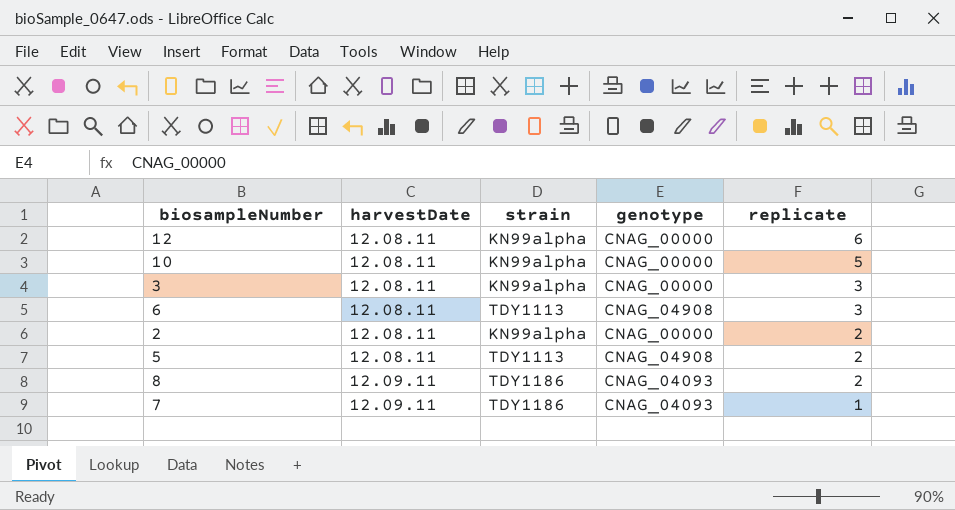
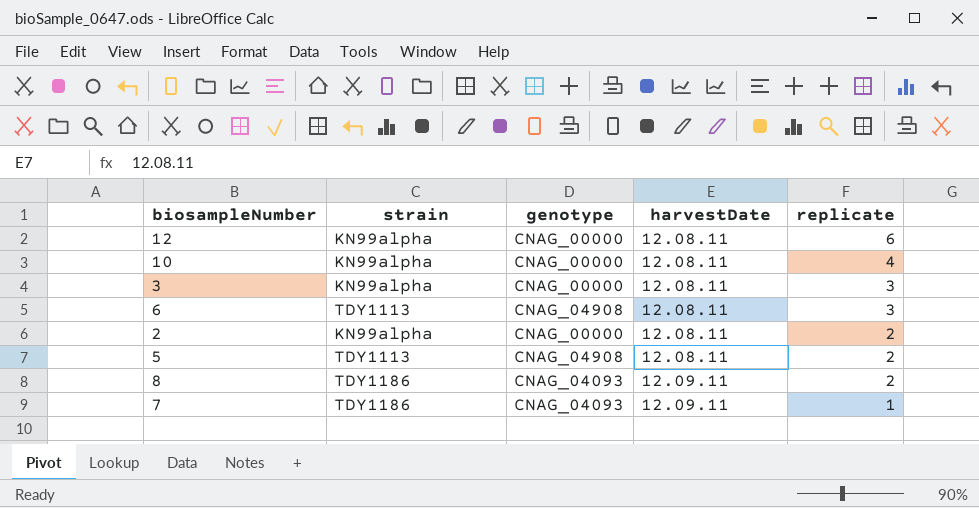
column harvestDate | position: 2 -> 4
10 | replicate: 5 -> 4

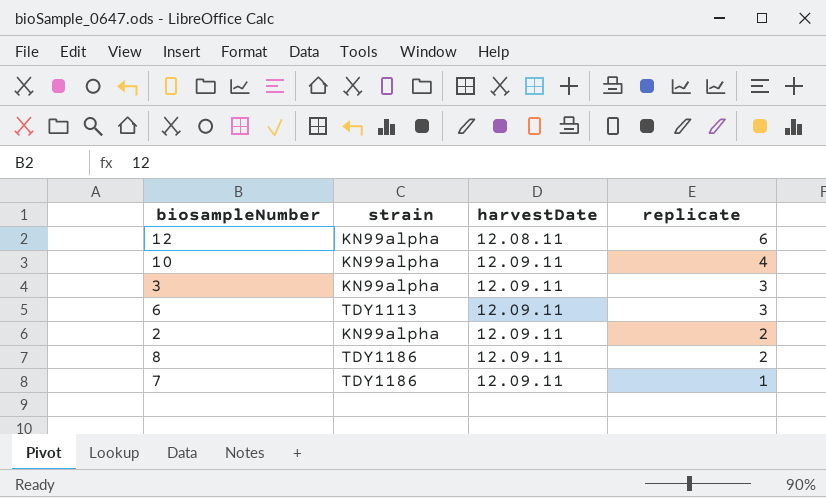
column genotype | position: 3 -> none
row 5: TDY1113 | CNAG_04908 | 12.08.11 | 2 -> none
10 | harvestDate: 12.08.11 -> 12.09.11
3 | harvestDate: 12.08.11 -> 12.09.11
6 | harvestDate: 12.08.11 -> 12.09.11
2 | harvestDate: 12.08.11 -> 12.09.11

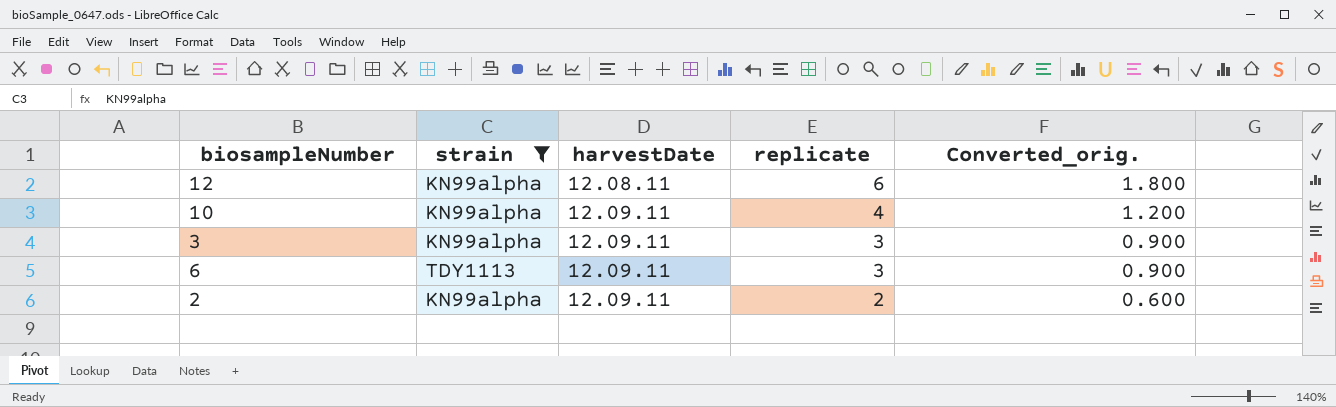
filter: none -> strain != TDY1186
column Converted_orig. | formula: none -> [replicate] * 0.3

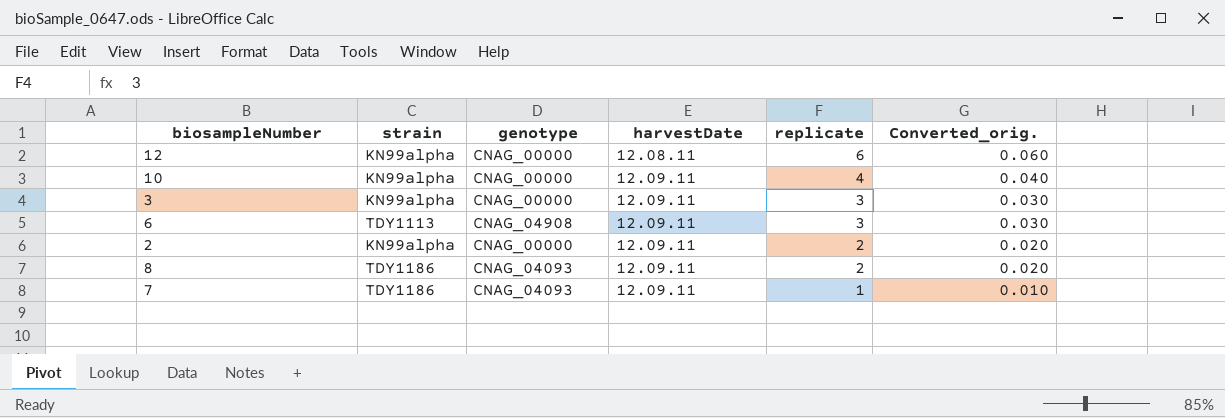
filter: strain != TDY1186 -> none
column genotype | position: none -> 3
column Converted_orig. | formula: [replicate] * 0.3 -> [replicate] * 0.01

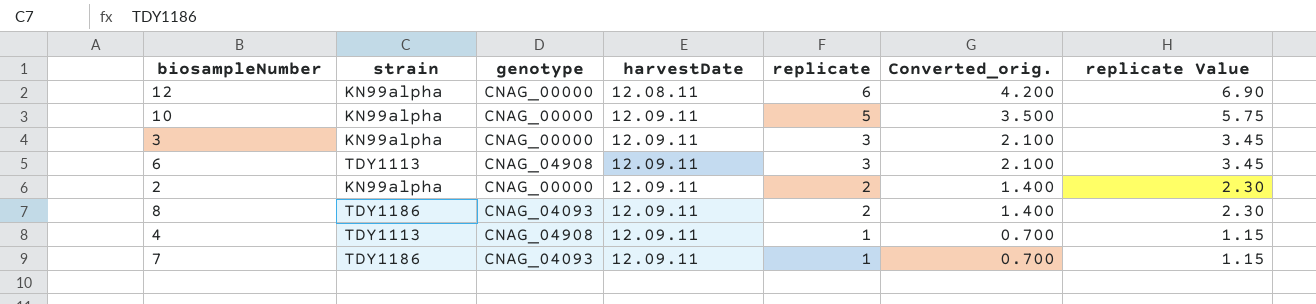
column Converted_orig. | formula: [replicate] * 0.01 -> [replicate] * 0.7
column replicate Value | formula: none -> [replicate] * 1.15
10 | replicate: 4 -> 5
row 4: none -> TDY1113 | CNAG_04908 | 12.09.11 | 1 | 0.700 | 1.15

